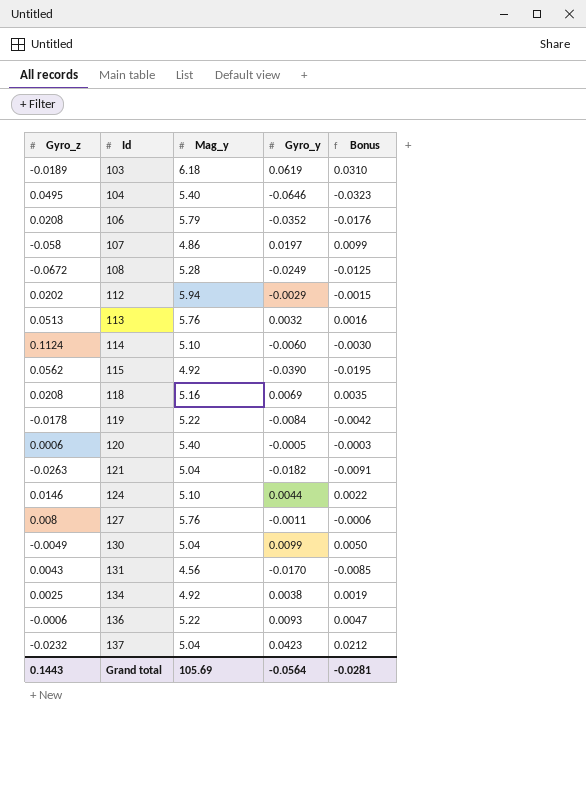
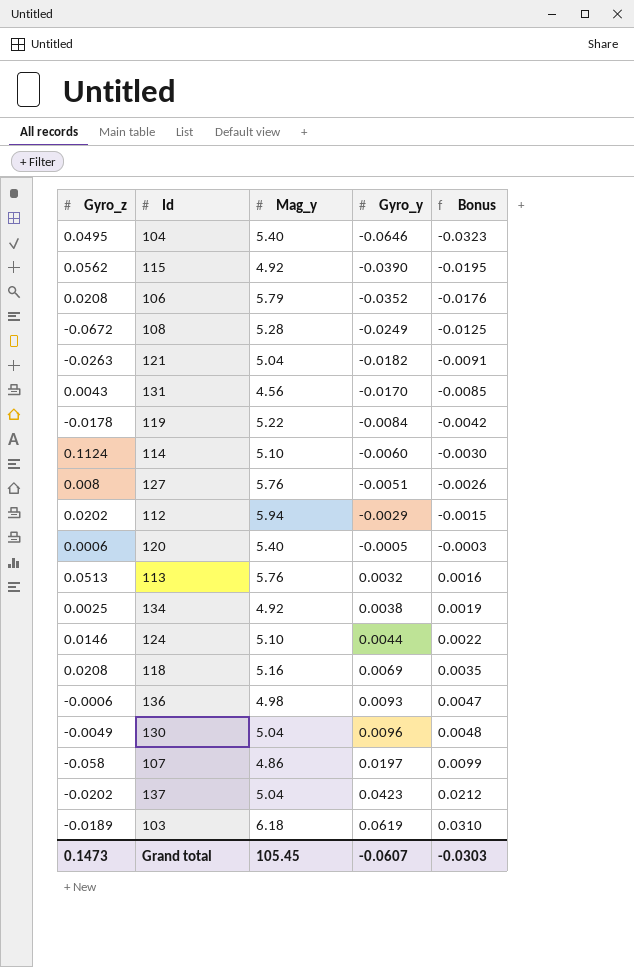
row order: Id ascending -> Gyro_y ascending
127 | Gyro_y: -0.0011 -> -0.0051
127 | Bonus: -0.0006 -> -0.0026
136 | Mag_y: 5.22 -> 4.98
130 | Gyro_y: 0.0099 -> 0.0096
130 | Bonus: 0.0050 -> 0.0048
137 | Gyro_z: -0.0232 -> -0.0202
Grand total | Gyro_z: 0.1443 -> 0.1473
Grand total | Mag_y: 105.69 -> 105.45
Grand total | Gyro_y: -0.0564 -> -0.0607
Grand total | Bonus: -0.0281 -> -0.0303

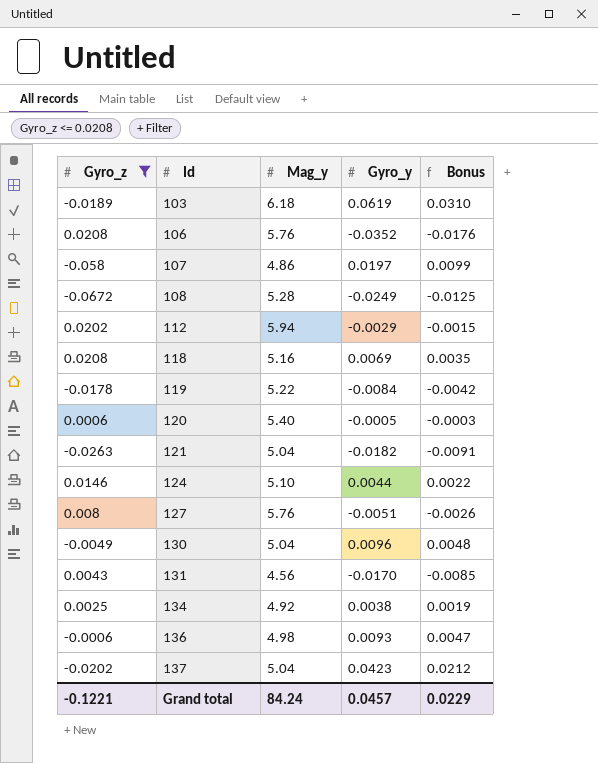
filter: none -> Gyro_z <= 0.0208
row order: Gyro_y ascending -> Id ascending
106 | Mag_y: 5.79 -> 5.76
Grand total | Gyro_z: 0.1473 -> -0.1221
Grand total | Mag_y: 105.45 -> 84.24
Grand total | Gyro_y: -0.0607 -> 0.0457
Grand total | Bonus: -0.0303 -> 0.0229

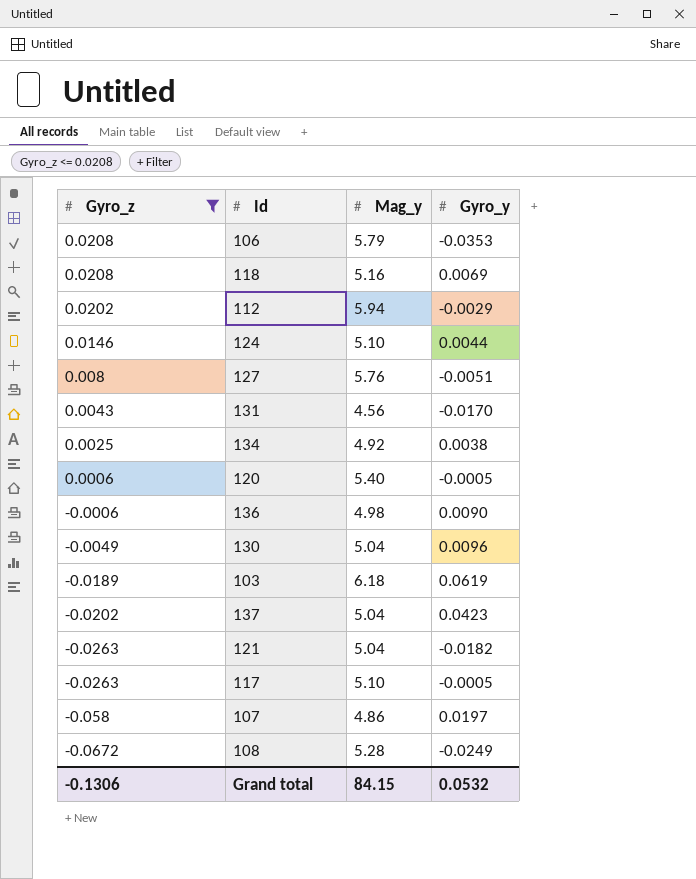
row order: Id ascending -> Gyro_z descending
column Bonus | formula: [Gyro_y] * 0.5 -> none
row 119: -0.0178 | 5.22 | -0.0084 | -0.0042 -> none
106 | Mag_y: 5.76 -> 5.79
106 | Gyro_y: -0.0352 -> -0.0353
136 | Gyro_y: 0.0093 -> 0.0090
row 117: none -> -0.0263 | 5.10 | -0.0005
Grand total | Gyro_z: -0.1221 -> -0.1306
Grand total | Mag_y: 84.24 -> 84.15
Grand total | Gyro_y: 0.0457 -> 0.0532

